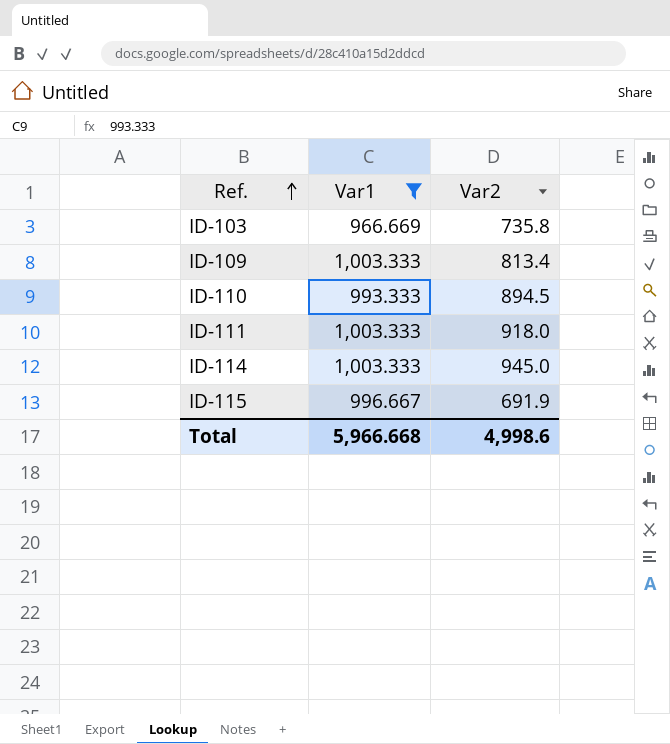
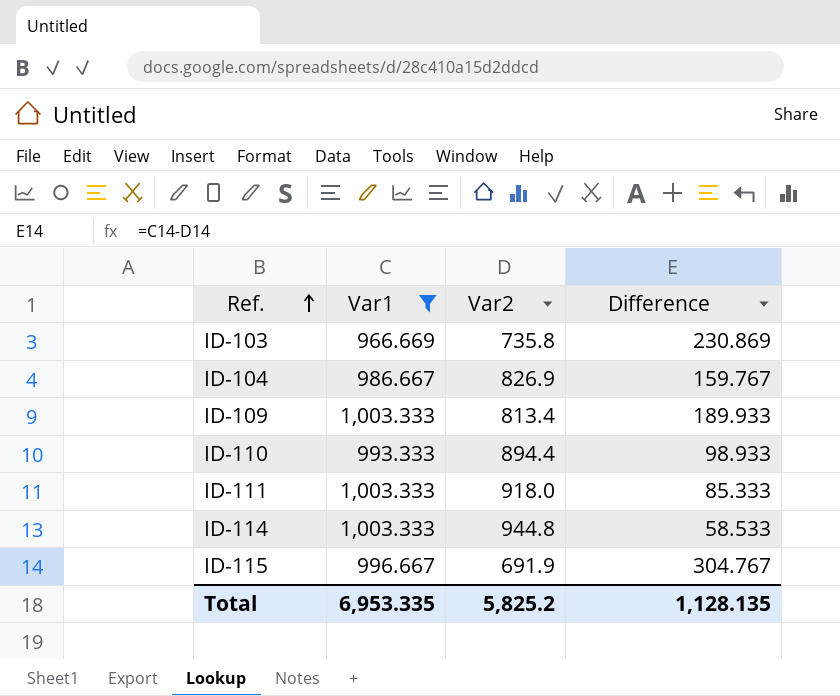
column Difference | formula: none -> [Var1] - [Var2]
row ID-104: none -> 986.667 | 826.9 | 159.767
ID-110 | Var2: 894.5 -> 894.4
ID-114 | Var2: 945.0 -> 944.8
Total | Var1: 5,966.668 -> 6,953.335
Total | Var2: 4,998.6 -> 5,825.2

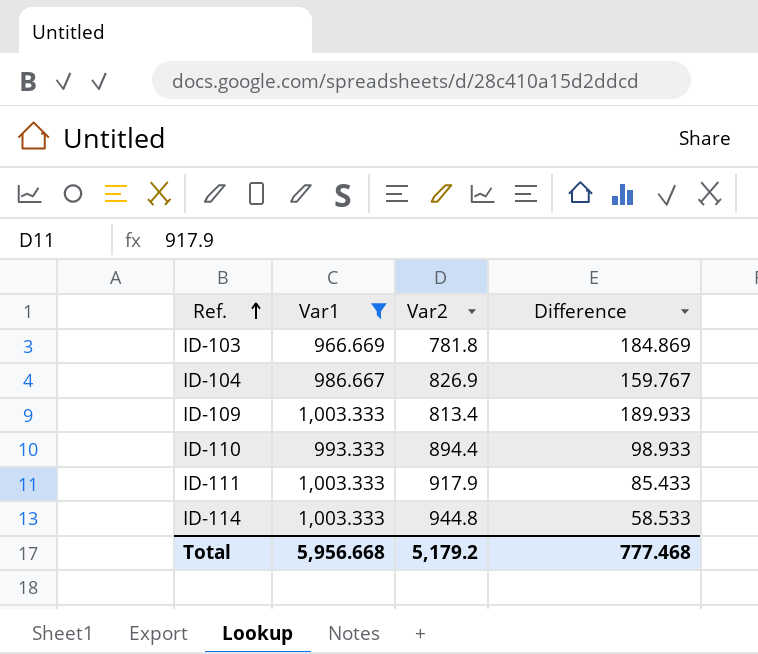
row ID-115: 996.667 | 691.9 | 304.767 -> none
ID-103 | Var2: 735.8 -> 781.8
ID-103 | Difference: 230.869 -> 184.869
ID-111 | Var2: 918.0 -> 917.9
ID-111 | Difference: 85.333 -> 85.433
Total | Var1: 6,953.335 -> 5,956.668
Total | Var2: 5,825.2 -> 5,179.2
Total | Difference: 1,128.135 -> 777.468

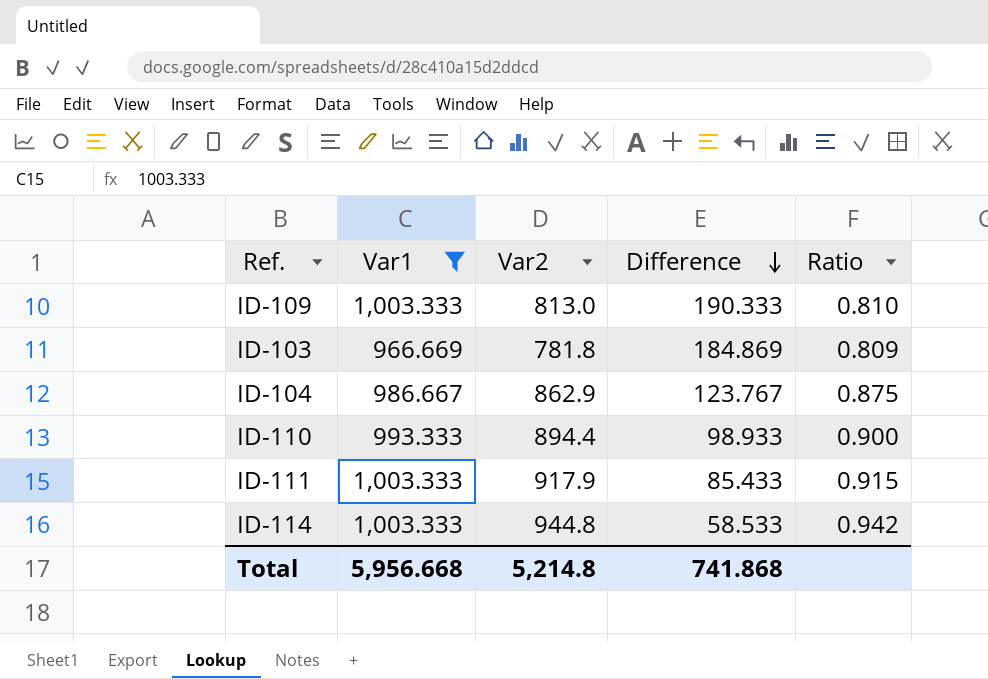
row order: Ref. ascending -> Difference descending
column Ratio | formula: none -> [Var2] / [Var1]
ID-109 | Var2: 813.4 -> 813.0
ID-109 | Difference: 189.933 -> 190.333
ID-104 | Var2: 826.9 -> 862.9
ID-104 | Difference: 159.767 -> 123.767
Total | Var2: 5,179.2 -> 5,214.8
Total | Difference: 777.468 -> 741.868

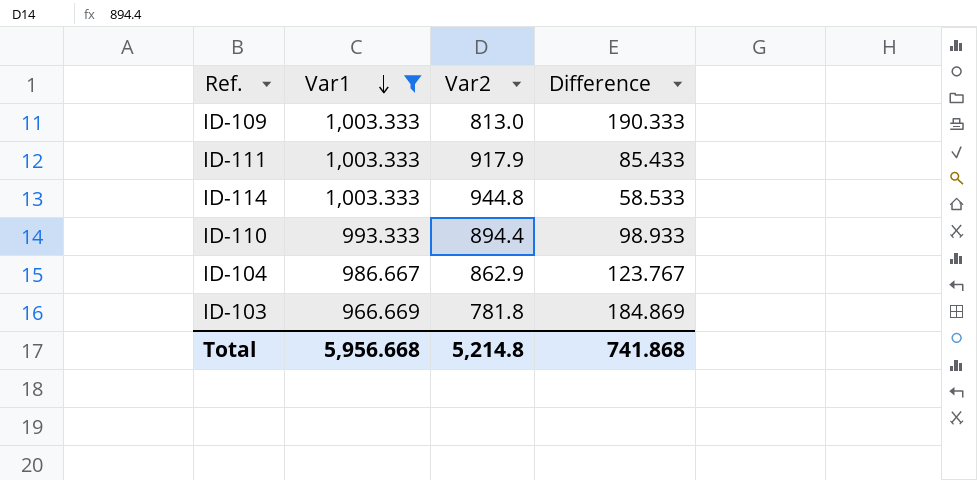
row order: Difference descending -> Var1 descending
column Ratio | formula: [Var2] / [Var1] -> none

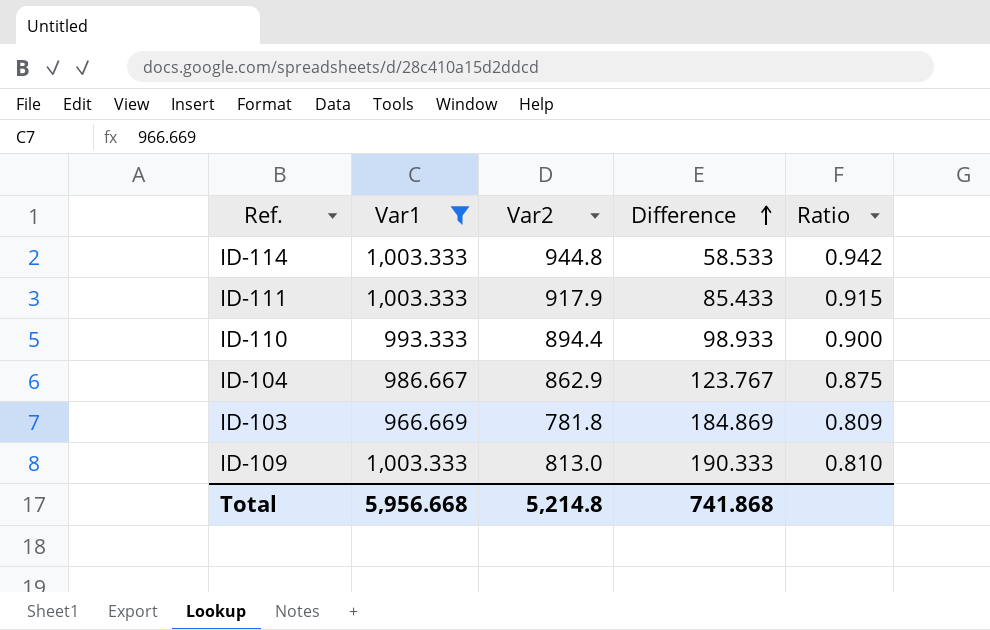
row order: Var1 descending -> Difference ascending
column Ratio | formula: none -> [Var2] / [Var1]

